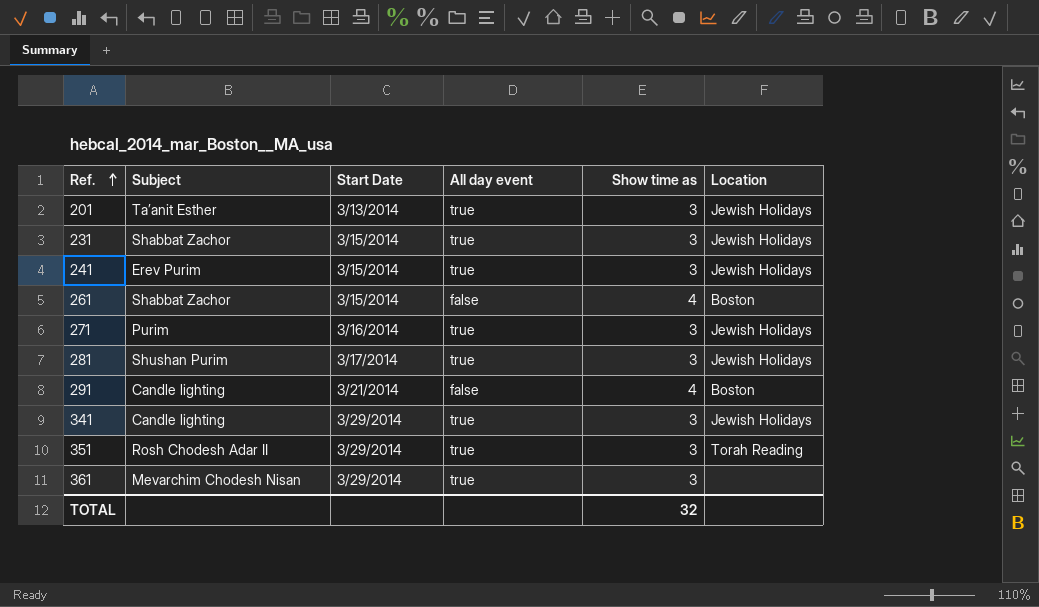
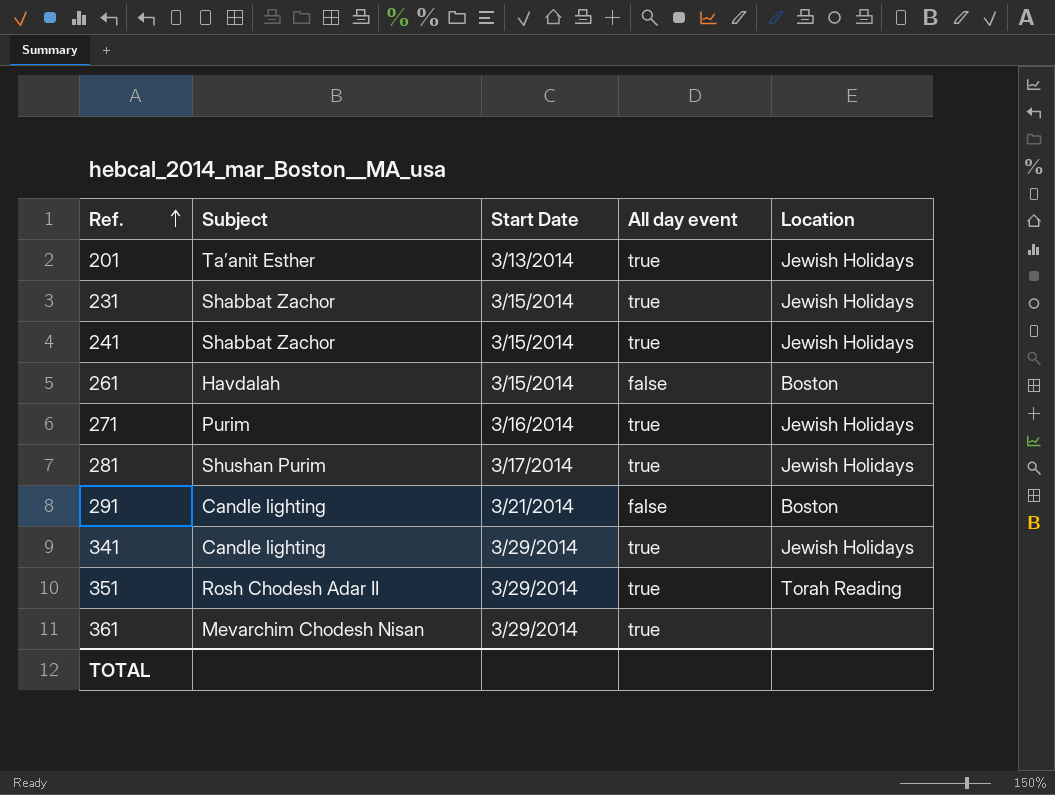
column Show time as | position: 5 -> none
241 | Subject: Erev Purim -> Shabbat Zachor
261 | Subject: Shabbat Zachor -> Havdalah

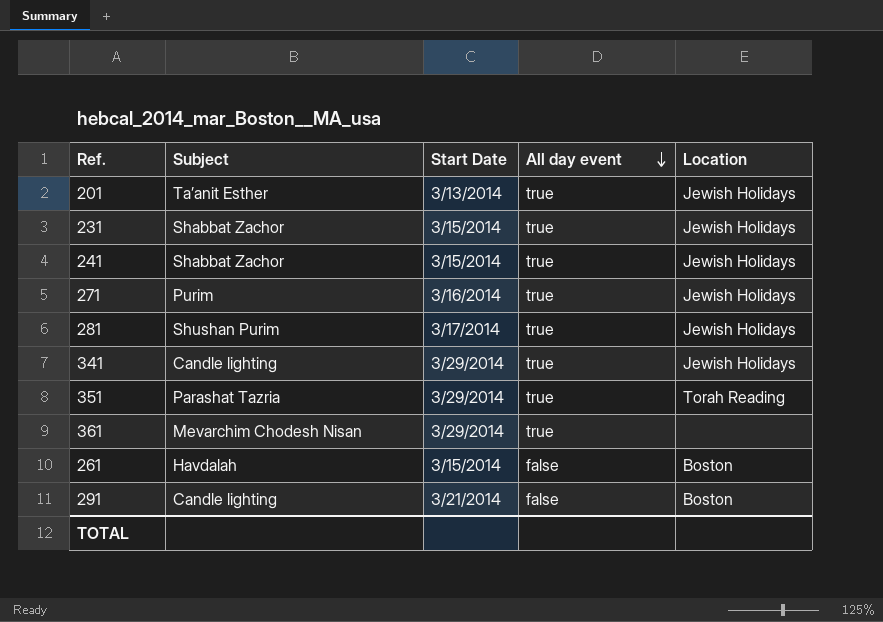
row order: Ref. ascending -> All day event descending
351 | Subject: Rosh Chodesh Adar II -> Parashat Tazria

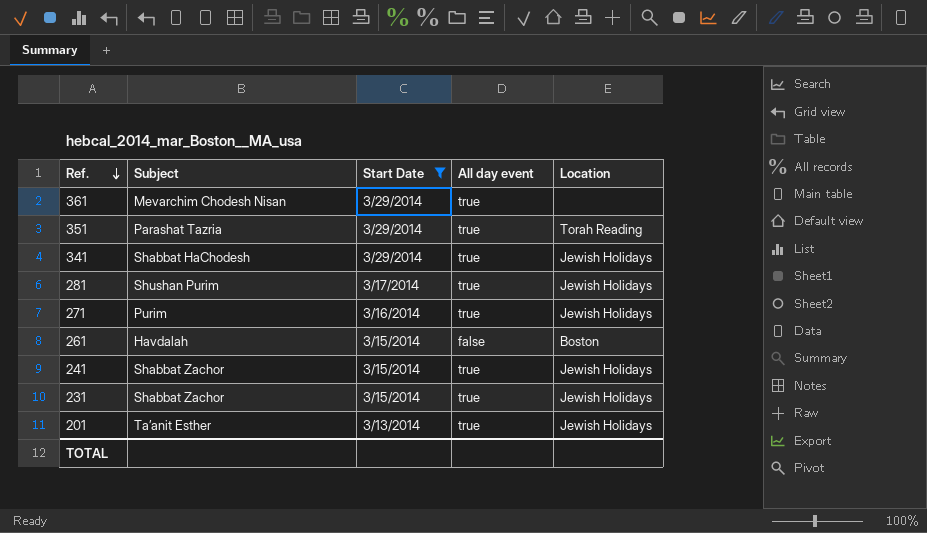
filter: none -> Start Date != 3/21/2014
row order: All day event descending -> Ref. descending
341 | Subject: Candle lighting -> Shabbat HaChodesh

